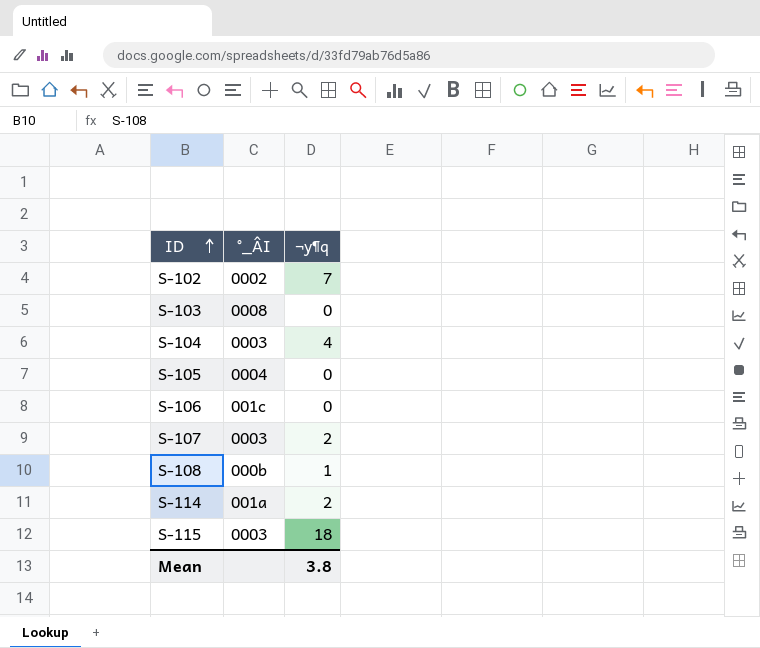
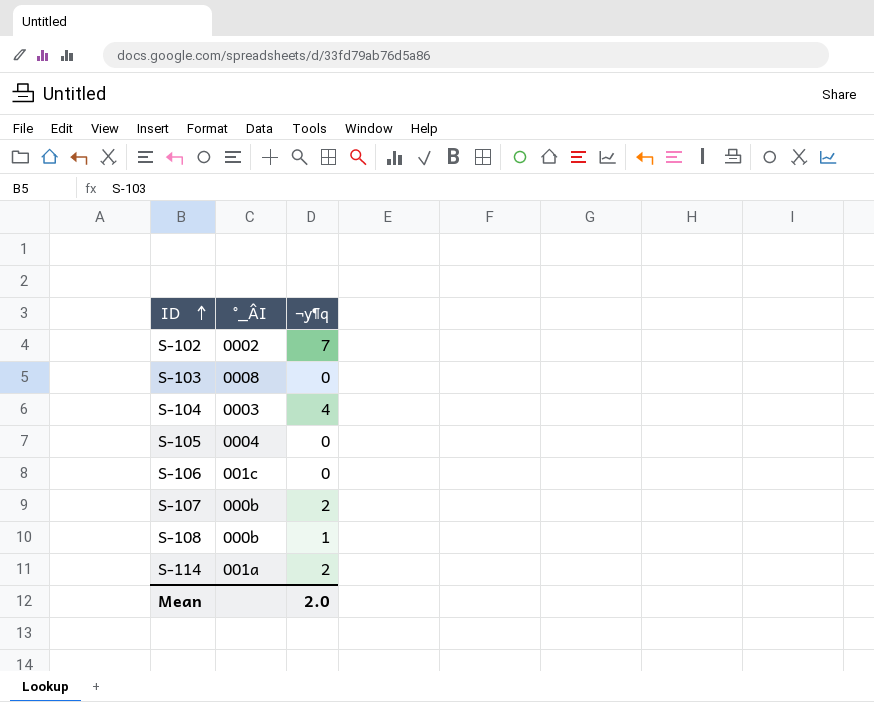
row S-115: 0003 | 18 -> none
S-107 | °_ÂI: 0003 -> 000b
Mean | ¬y¶q: 3.8 -> 2.0

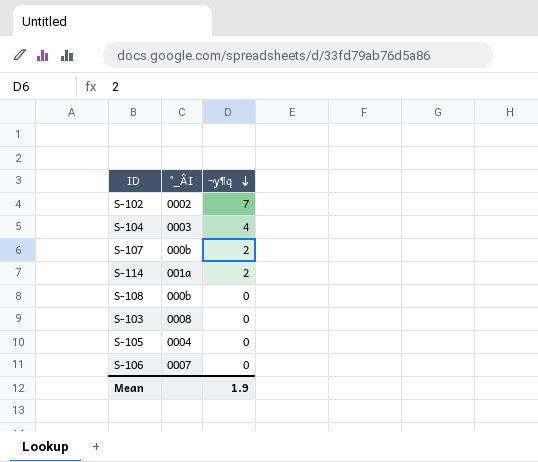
row order: ID ascending -> ¬y¶q descending
S-108 | ¬y¶q: 1 -> 0
S-106 | °_ÂI: 001c -> 0007
Mean | ¬y¶q: 2.0 -> 1.9

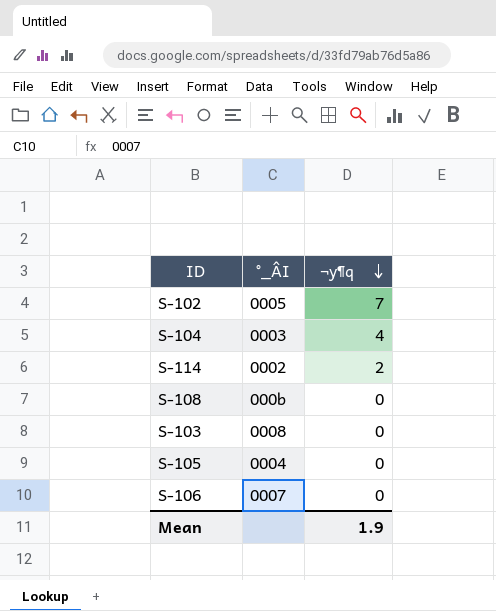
row S-107: 000b | 2 -> none
S-102 | °_ÂI: 0002 -> 0005
S-114 | °_ÂI: 001a -> 0002

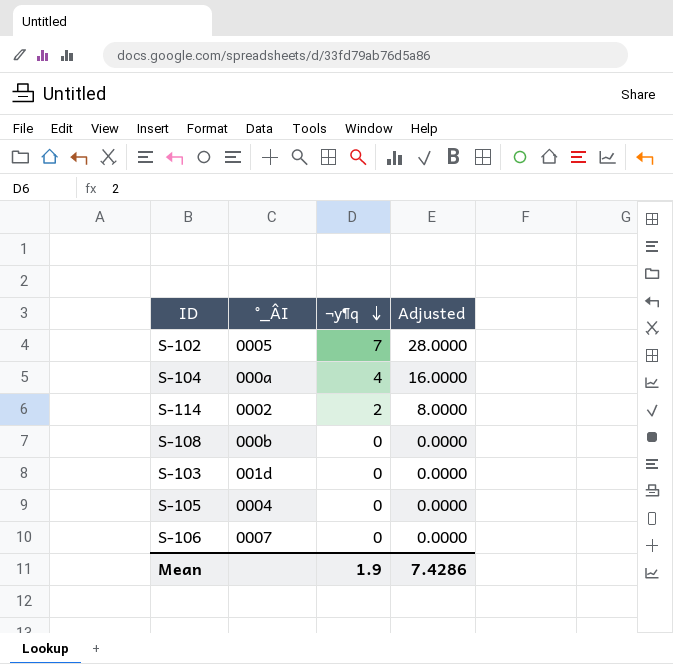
column Adjusted | formula: none -> [¬y¶q] * 4
S-104 | °_ÂI: 0003 -> 000a
S-103 | °_ÂI: 0008 -> 001d

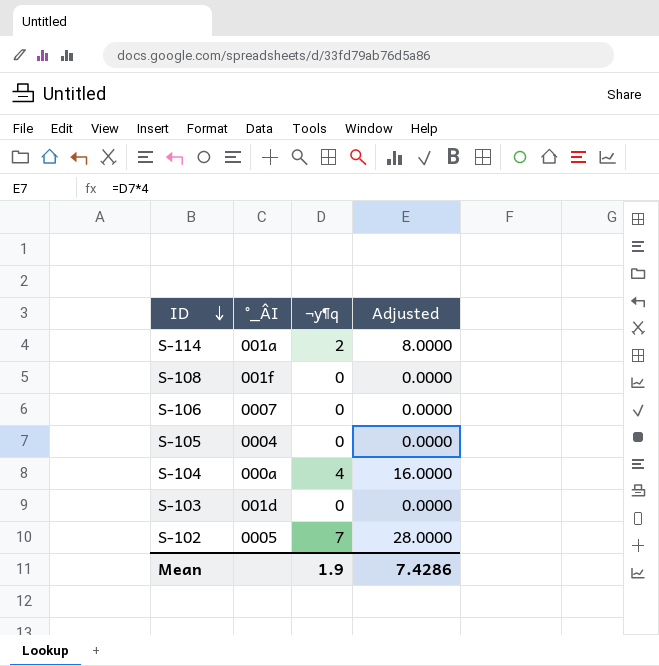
row order: ¬y¶q descending -> ID descending
S-114 | °_ÂI: 0002 -> 001a
S-108 | °_ÂI: 000b -> 001f

